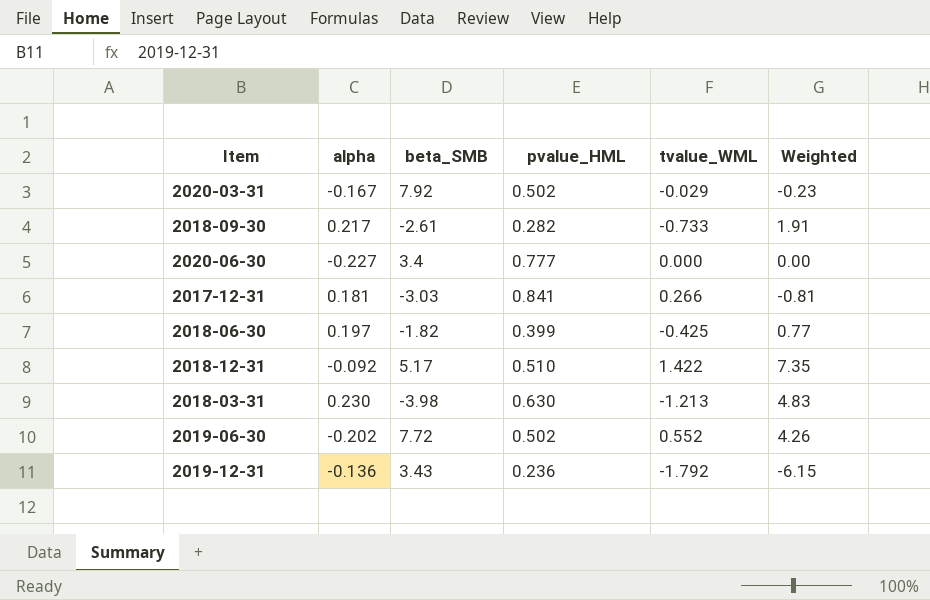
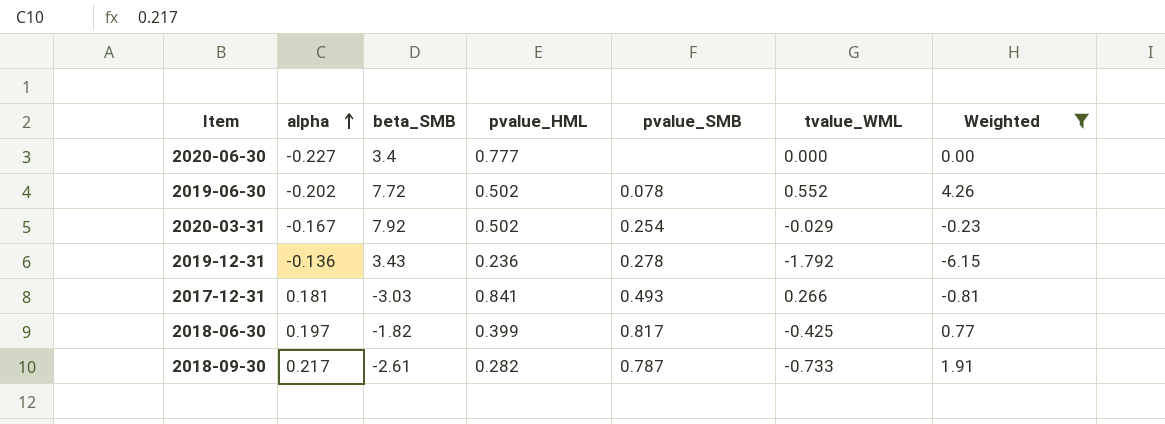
filter: none -> Weighted <= 4.26
row order: none -> alpha ascending
column pvalue_SMB | position: none -> 5

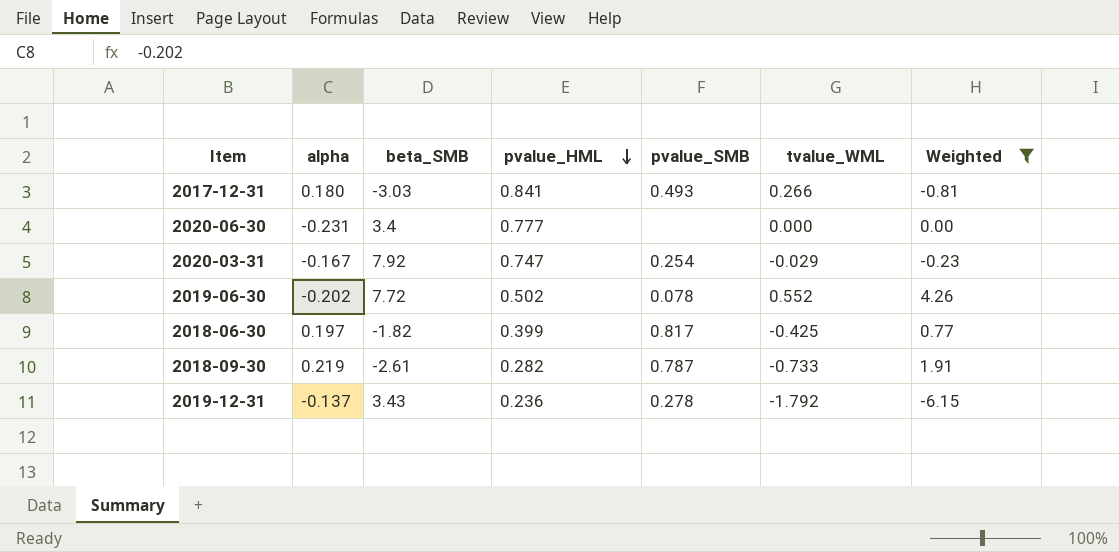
row order: alpha ascending -> pvalue_HML descending
2017-12-31 | alpha: 0.181 -> 0.180
2020-06-30 | alpha: -0.227 -> -0.231
2020-03-31 | pvalue_HML: 0.502 -> 0.747
2018-09-30 | alpha: 0.217 -> 0.219
2019-12-31 | alpha: -0.136 -> -0.137

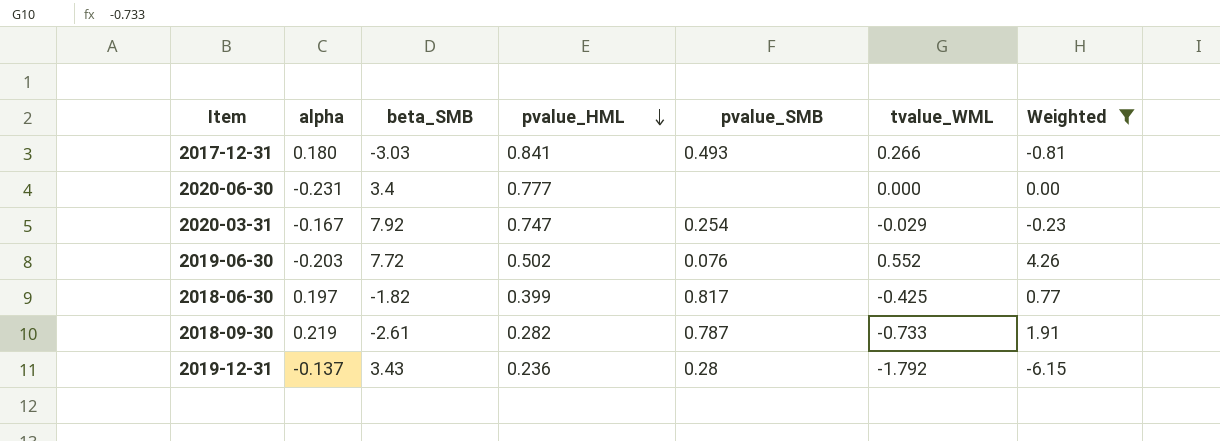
2019-06-30 | alpha: -0.202 -> -0.203
2019-06-30 | pvalue_SMB: 0.078 -> 0.076
2019-12-31 | pvalue_SMB: 0.278 -> 0.28

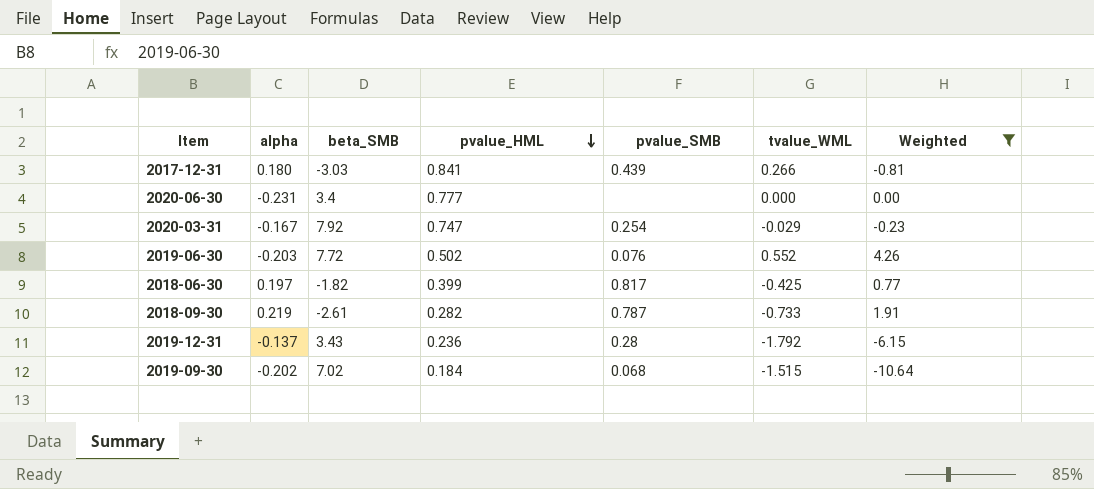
2017-12-31 | pvalue_SMB: 0.493 -> 0.439
row 2019-09-30: none -> -0.202 | 7.02 | 0.184 | 0.068 | -1.515 | -10.64

